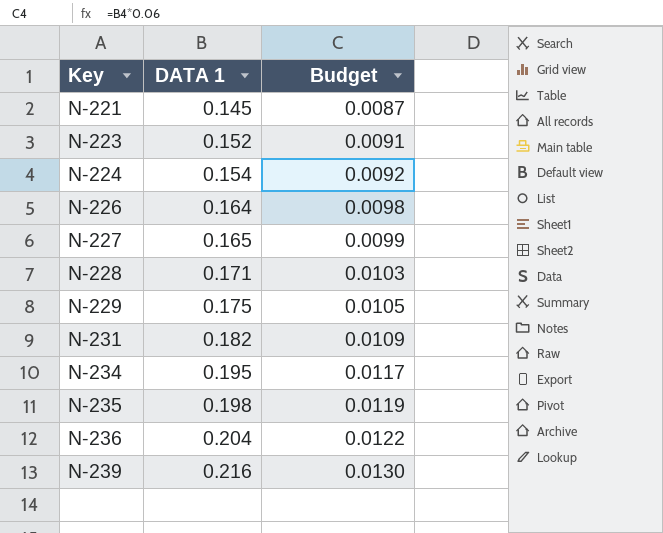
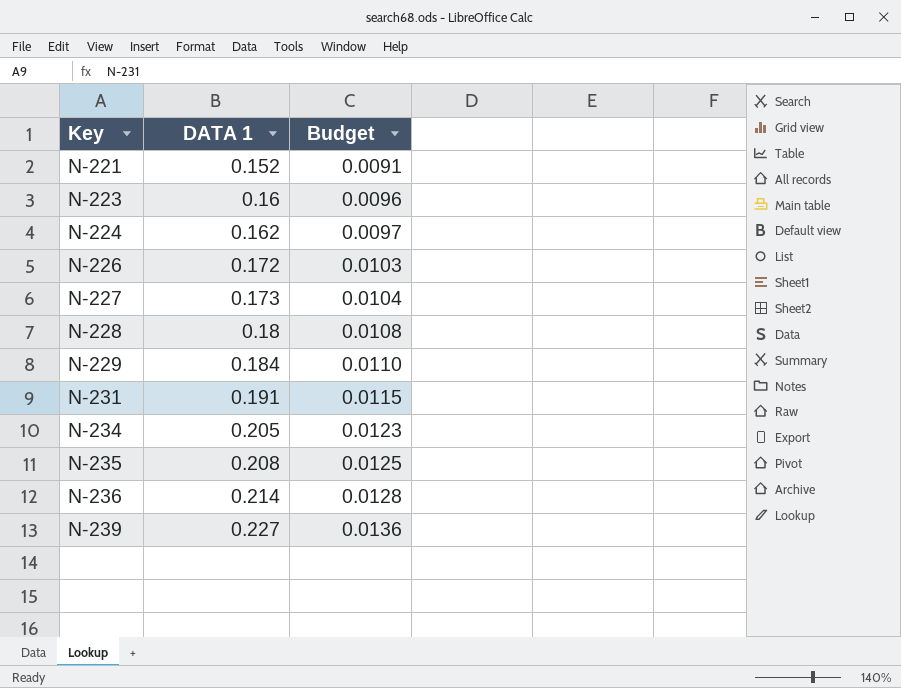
N-221 | DATA 1: 0.145 -> 0.152
N-221 | Budget: 0.0087 -> 0.0091
N-223 | DATA 1: 0.152 -> 0.16
N-223 | Budget: 0.0091 -> 0.0096
N-224 | DATA 1: 0.154 -> 0.162
N-224 | Budget: 0.0092 -> 0.0097
N-226 | DATA 1: 0.164 -> 0.172
N-226 | Budget: 0.0098 -> 0.0103
N-227 | DATA 1: 0.165 -> 0.173
N-227 | Budget: 0.0099 -> 0.0104
N-228 | DATA 1: 0.171 -> 0.18
N-228 | Budget: 0.0103 -> 0.0108
N-229 | DATA 1: 0.175 -> 0.184
N-229 | Budget: 0.0105 -> 0.0110
N-231 | DATA 1: 0.182 -> 0.191
N-231 | Budget: 0.0109 -> 0.0115
N-234 | DATA 1: 0.195 -> 0.205
N-234 | Budget: 0.0117 -> 0.0123
N-235 | DATA 1: 0.198 -> 0.208
N-235 | Budget: 0.0119 -> 0.0125
N-236 | DATA 1: 0.204 -> 0.214
N-236 | Budget: 0.0122 -> 0.0128
N-239 | DATA 1: 0.216 -> 0.227
N-239 | Budget: 0.0130 -> 0.0136

